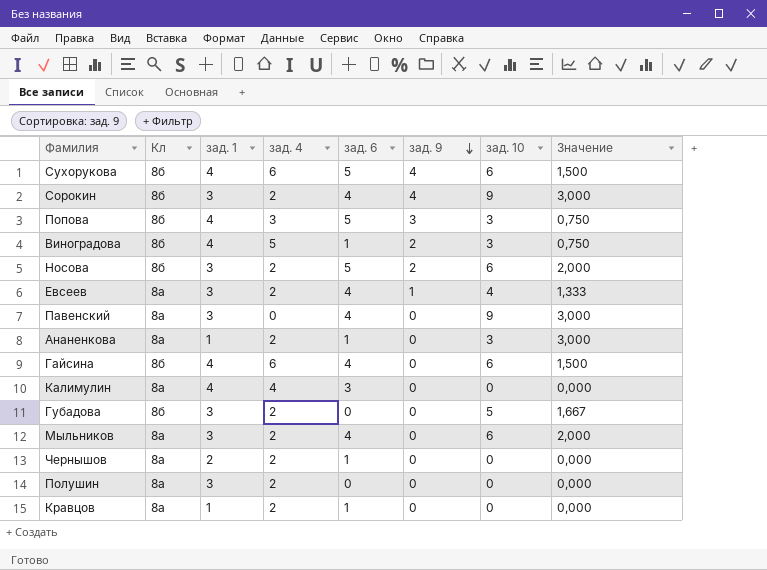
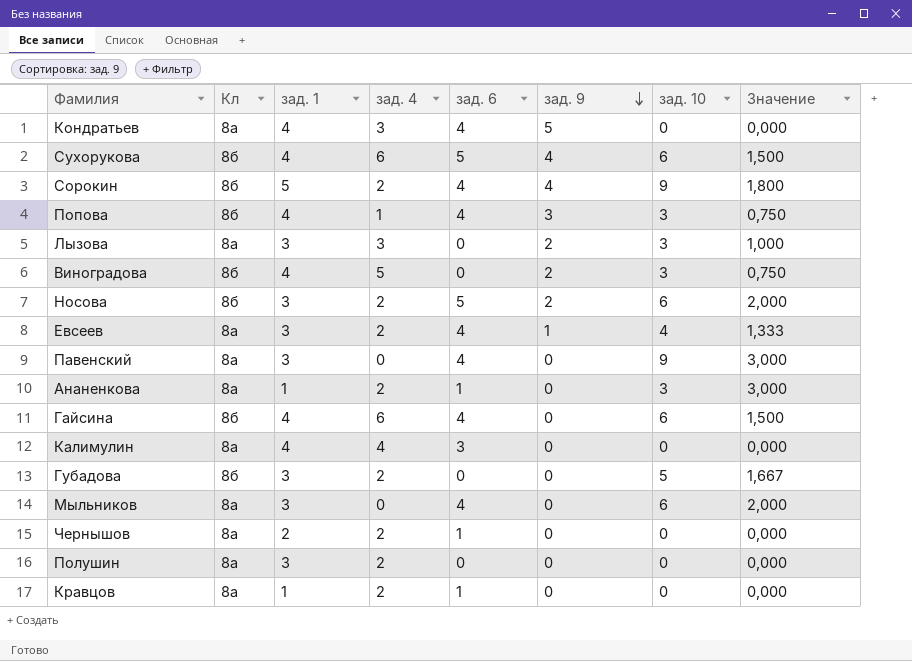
row Кондратьев: none -> 8а | 4 | 3 | 4 | 5 | 0 | 0,000
Сорокин | зад. 1: 3 -> 5
Сорокин | Значение: 3,000 -> 1,800
Попова | зад. 4: 3 -> 1
Попова | зад. 6: 5 -> 4
row Лызова: none -> 8а | 3 | 3 | 0 | 2 | 3 | 1,000
Виноградова | зад. 6: 1 -> 0
Мыльников | зад. 4: 2 -> 0

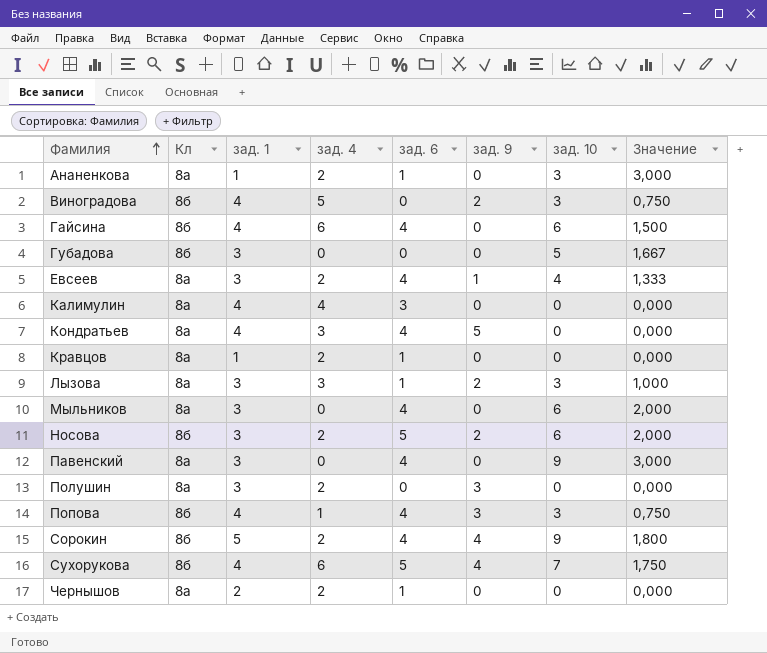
row order: зад. 9 descending -> Фамилия ascending
Губадова | зад. 4: 2 -> 0
Лызова | зад. 6: 0 -> 1
Полушин | зад. 9: 0 -> 3
Сухорукова | зад. 10: 6 -> 7
Сухорукова | Значение: 1,500 -> 1,750

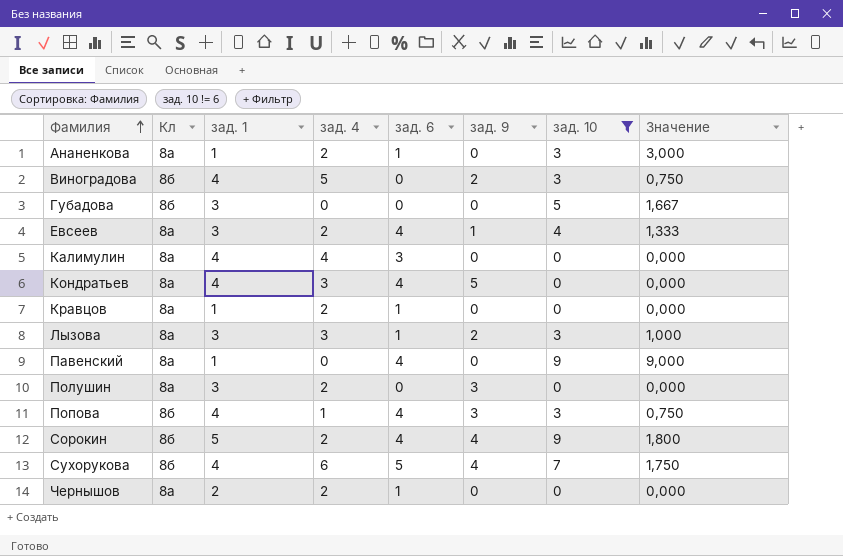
filter: none -> зад. 10 != 6
Павенский | зад. 1: 3 -> 1
Павенский | Значение: 3,000 -> 9,000

